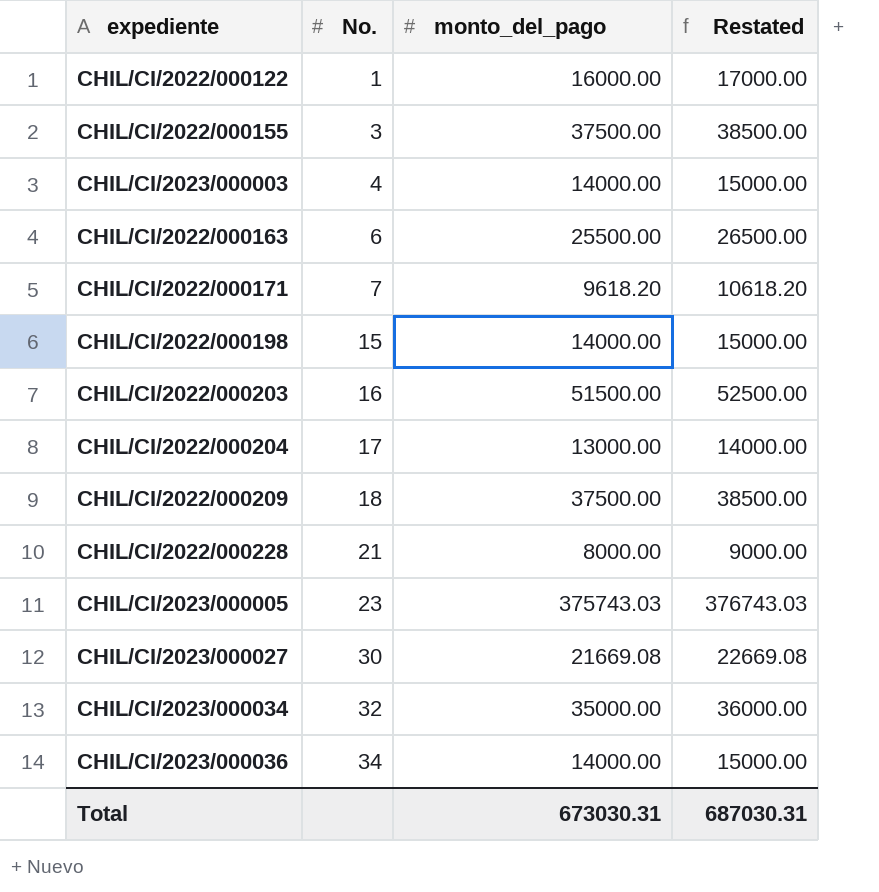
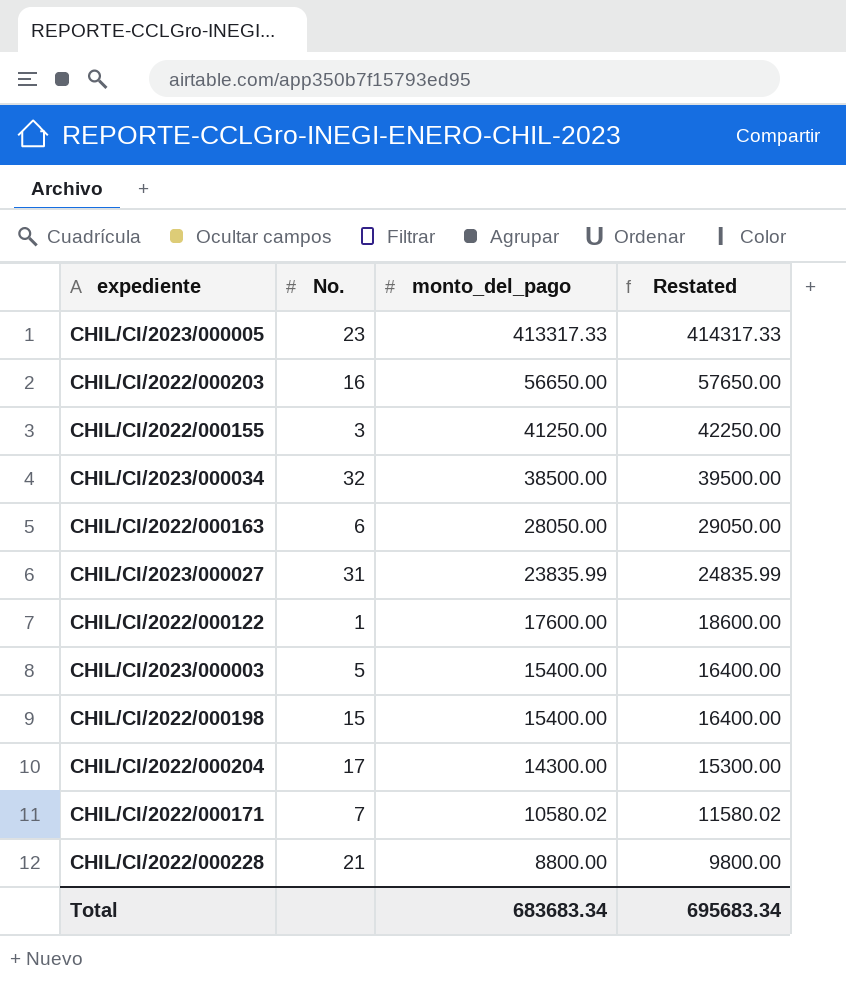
row order: No. ascending -> monto_del_pago descending
row CHIL/CI/2022/000209: 18 | 37500.00 | 38500.00 -> none
row CHIL/CI/2023/000036: 34 | 14000.00 | 15000.00 -> none
CHIL/CI/2023/000005 | monto_del_pago: 375743.03 -> 413317.33
CHIL/CI/2023/000005 | Restated: 376743.03 -> 414317.33
CHIL/CI/2022/000203 | monto_del_pago: 51500.00 -> 56650.00
CHIL/CI/2022/000203 | Restated: 52500.00 -> 57650.00
CHIL/CI/2022/000155 | monto_del_pago: 37500.00 -> 41250.00
CHIL/CI/2022/000155 | Restated: 38500.00 -> 42250.00
CHIL/CI/2023/000034 | monto_del_pago: 35000.00 -> 38500.00
CHIL/CI/2023/000034 | Restated: 36000.00 -> 39500.00
CHIL/CI/2022/000163 | monto_del_pago: 25500.00 -> 28050.00
CHIL/CI/2022/000163 | Restated: 26500.00 -> 29050.00
CHIL/CI/2023/000027 | No.: 30 -> 31
CHIL/CI/2023/000027 | monto_del_pago: 21669.08 -> 23835.99
CHIL/CI/2023/000027 | Restated: 22669.08 -> 24835.99
CHIL/CI/2022/000122 | monto_del_pago: 16000.00 -> 17600.00
CHIL/CI/2022/000122 | Restated: 17000.00 -> 18600.00
CHIL/CI/2023/000003 | No.: 4 -> 5
CHIL/CI/2023/000003 | monto_del_pago: 14000.00 -> 15400.00
CHIL/CI/2023/000003 | Restated: 15000.00 -> 16400.00
CHIL/CI/2022/000198 | monto_del_pago: 14000.00 -> 15400.00
CHIL/CI/2022/000198 | Restated: 15000.00 -> 16400.00
CHIL/CI/2022/000204 | monto_del_pago: 13000.00 -> 14300.00
CHIL/CI/2022/000204 | Restated: 14000.00 -> 15300.00
CHIL/CI/2022/000171 | monto_del_pago: 9618.20 -> 10580.02
CHIL/CI/2022/000171 | Restated: 10618.20 -> 11580.02
CHIL/CI/2022/000228 | monto_del_pago: 8000.00 -> 8800.00
CHIL/CI/2022/000228 | Restated: 9000.00 -> 9800.00
Total | monto_del_pago: 673030.31 -> 683683.34
Total | Restated: 687030.31 -> 695683.34

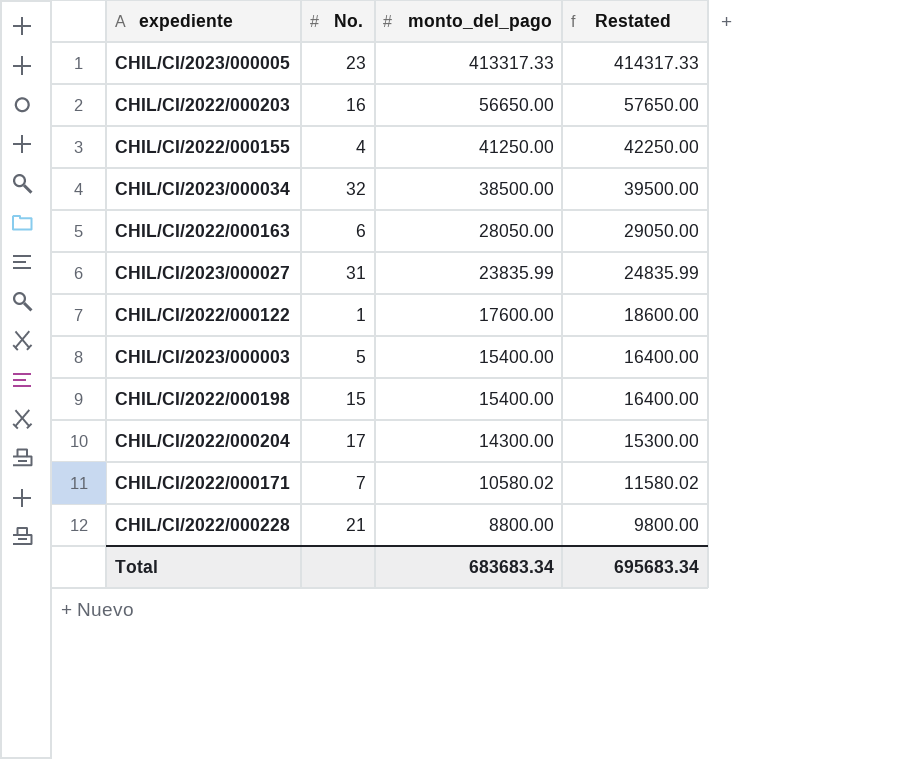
CHIL/CI/2022/000155 | No.: 3 -> 4

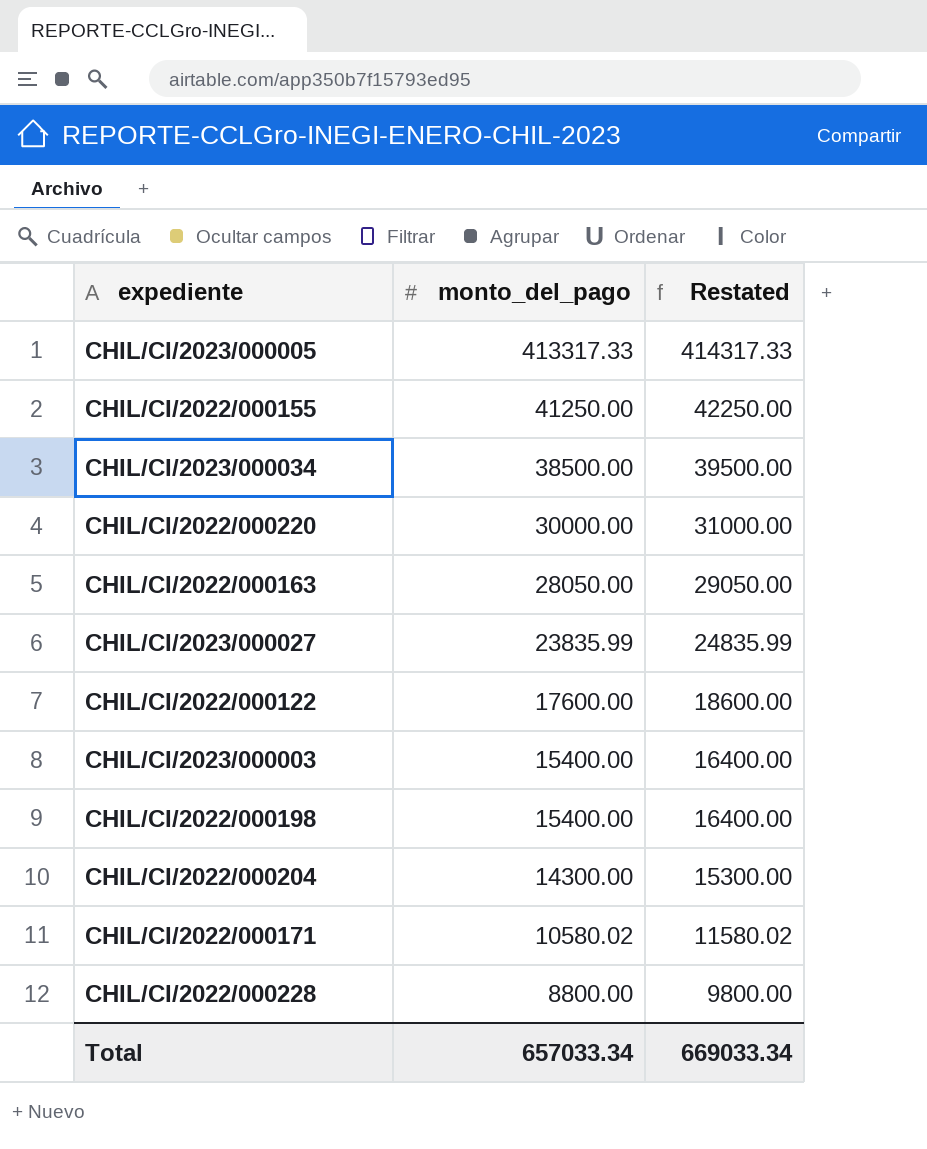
column No. | position: 2 -> none
row CHIL/CI/2022/000203: 16 | 56650.00 | 57650.00 -> none
row CHIL/CI/2022/000220: none -> 30000.00 | 31000.00
Total | monto_del_pago: 683683.34 -> 657033.34
Total | Restated: 695683.34 -> 669033.34

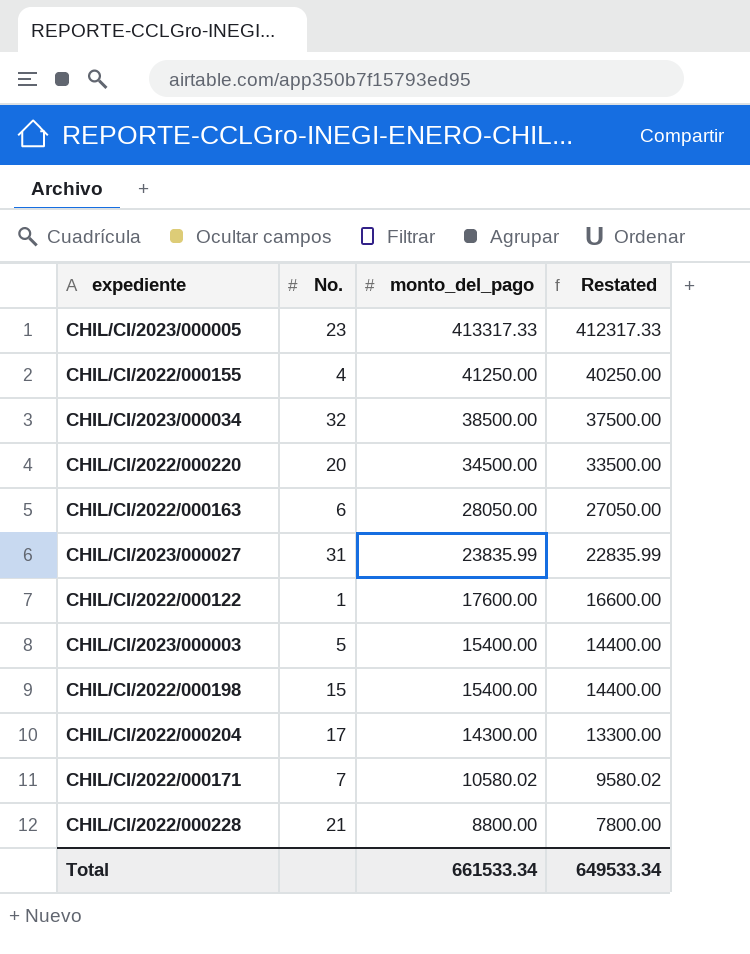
column No. | position: none -> 2
column Restated | formula: [monto_del_pago] + 1000 -> [monto_del_pago] - 1000
CHIL/CI/2022/000220 | monto_del_pago: 30000.00 -> 34500.00
Total | monto_del_pago: 657033.34 -> 661533.34
Total | Restated: 669033.34 -> 649533.34

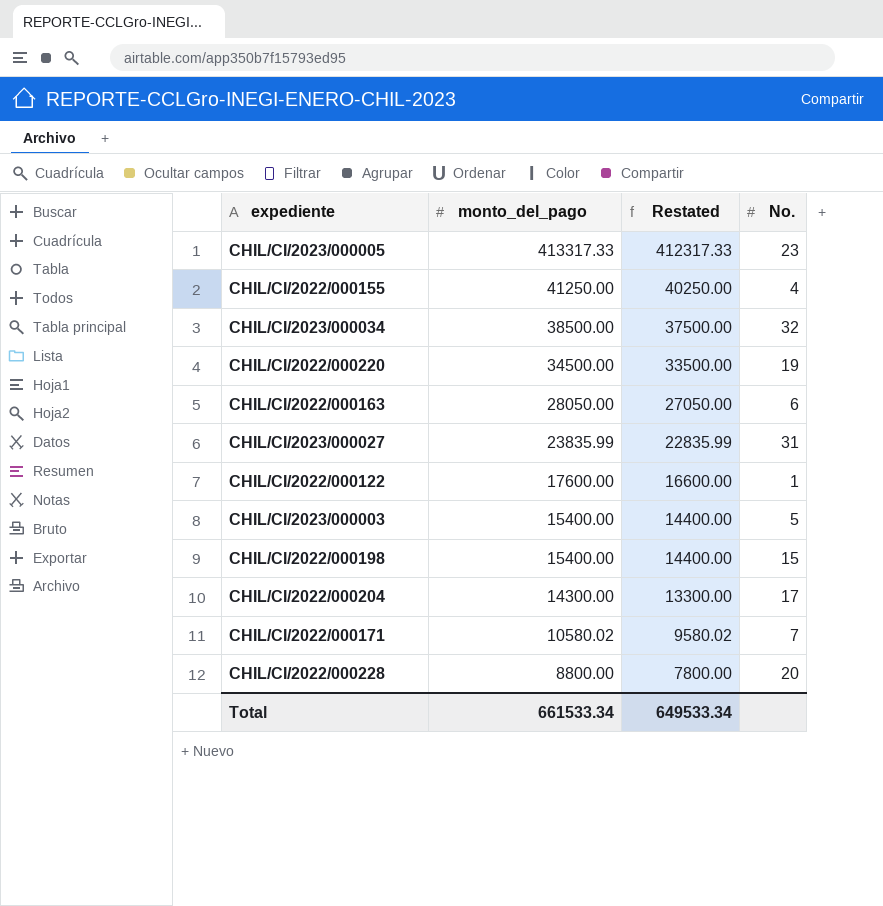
column No. | position: 2 -> 4
CHIL/CI/2022/000220 | No.: 20 -> 19
CHIL/CI/2022/000228 | No.: 21 -> 20

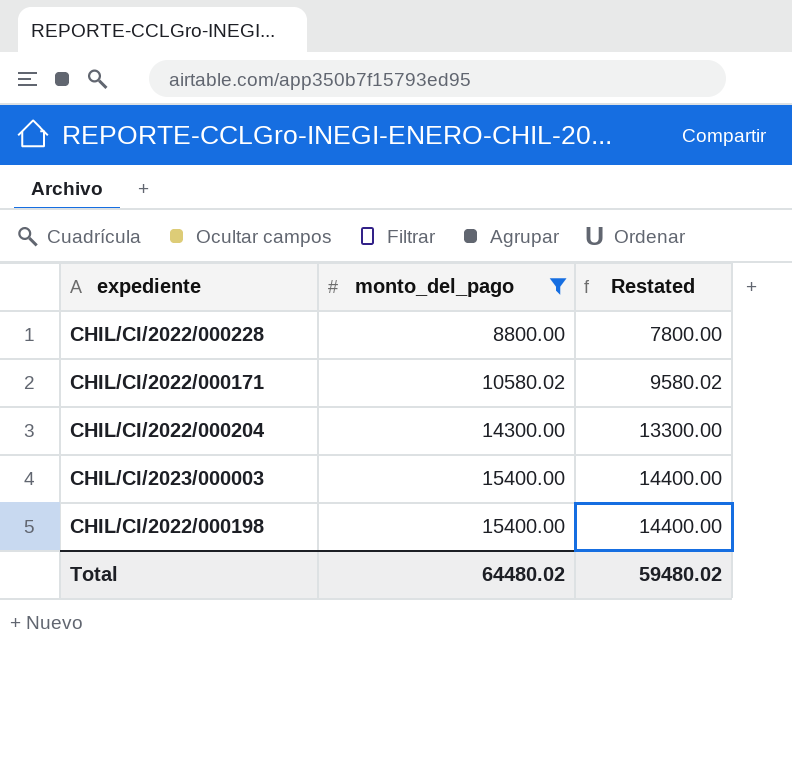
filter: none -> monto_del_pago <= 15400.00
row order: monto_del_pago descending -> monto_del_pago ascending
column No. | position: 4 -> none
Total | monto_del_pago: 661533.34 -> 64480.02
Total | Restated: 649533.34 -> 59480.02

